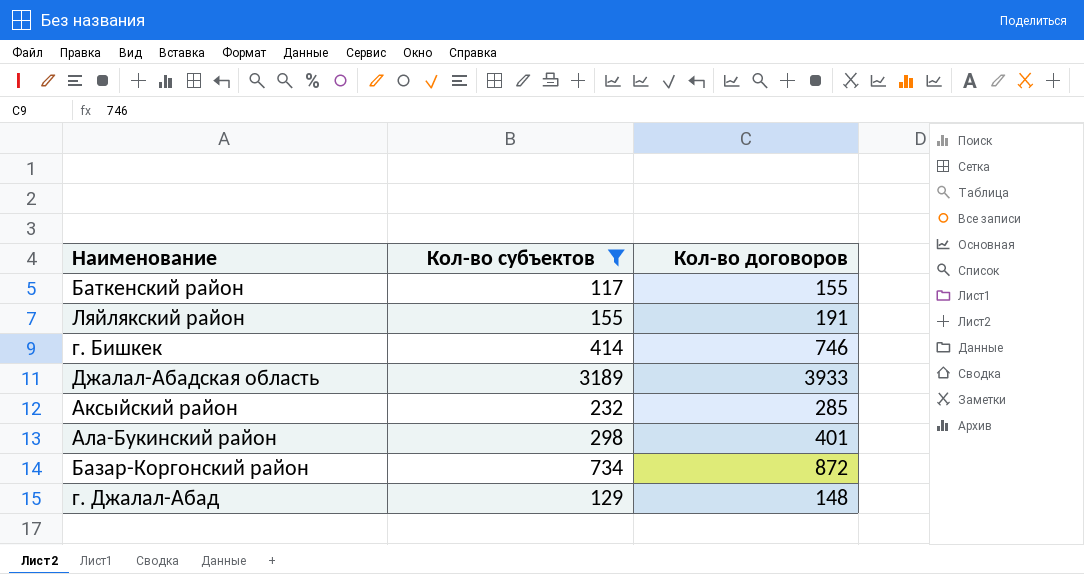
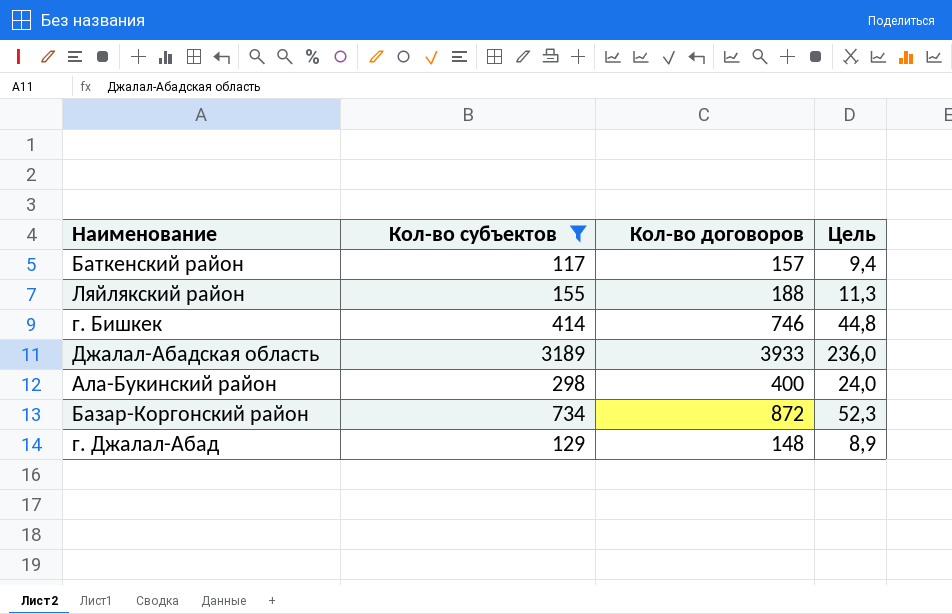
column Цель | formula: none -> [Кол-во договоров] * 0,06
row Аксыйский район: 232 | 285 -> none
Баткенский район | Кол-во договоров: 155 -> 157
Ляйлякский район | Кол-во договоров: 191 -> 188
Ала-Букинский район | Кол-во договоров: 401 -> 400

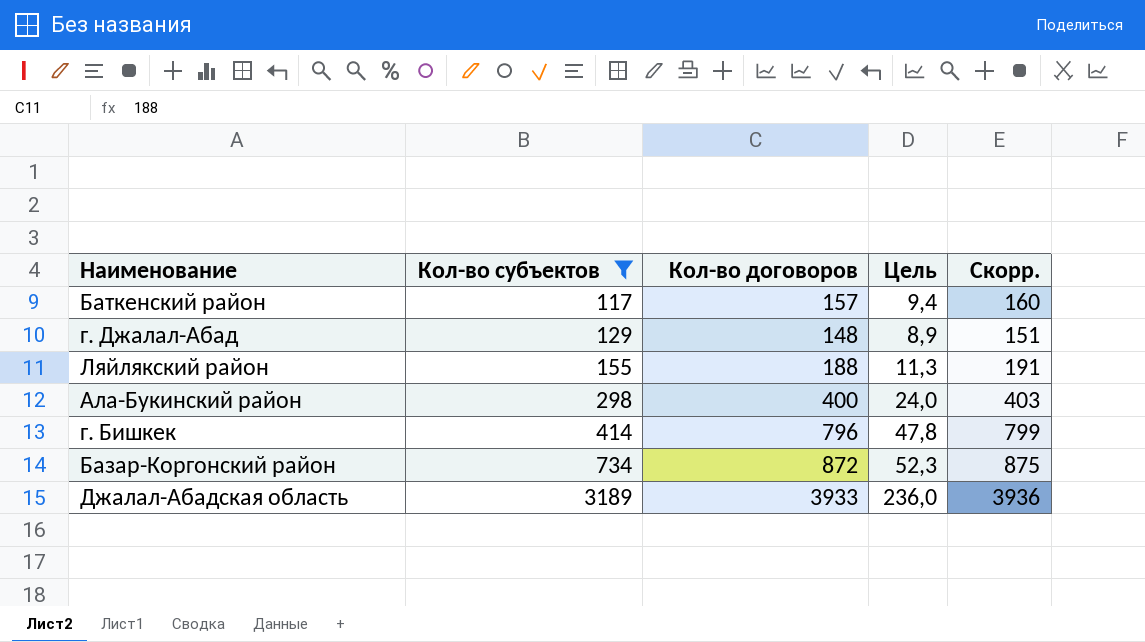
row order: none -> Кол-во субъектов ascending
column Скорр. | formula: none -> [Кол-во договоров] + 3
г. Бишкек | Кол-во договоров: 746 -> 796
г. Бишкек | Цель: 44,8 -> 47,8

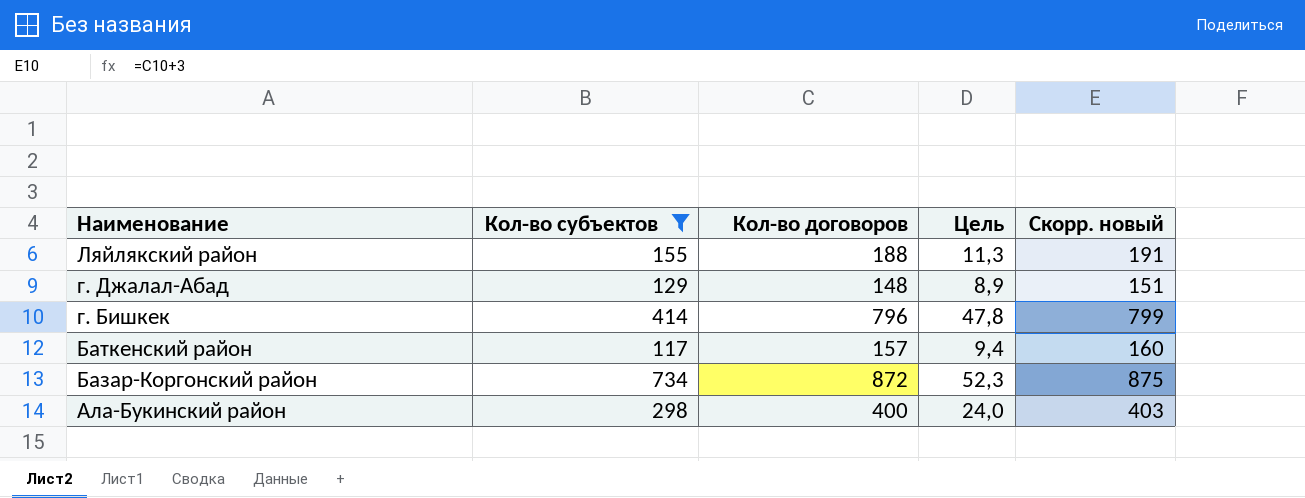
row order: Кол-во субъектов ascending -> Наименование descending
column name: Скорр. -> Скорр. новый
row Джалал-Абадская область: 3189 | 3933 | 236,0 | 3936 -> none

